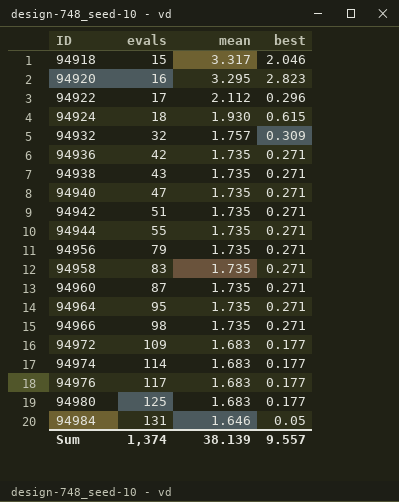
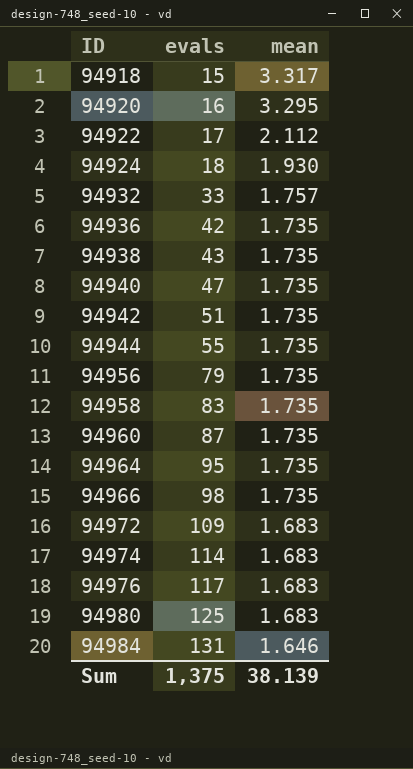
column best | position: 4 -> none
94932 | evals: 32 -> 33
Sum | evals: 1,374 -> 1,375

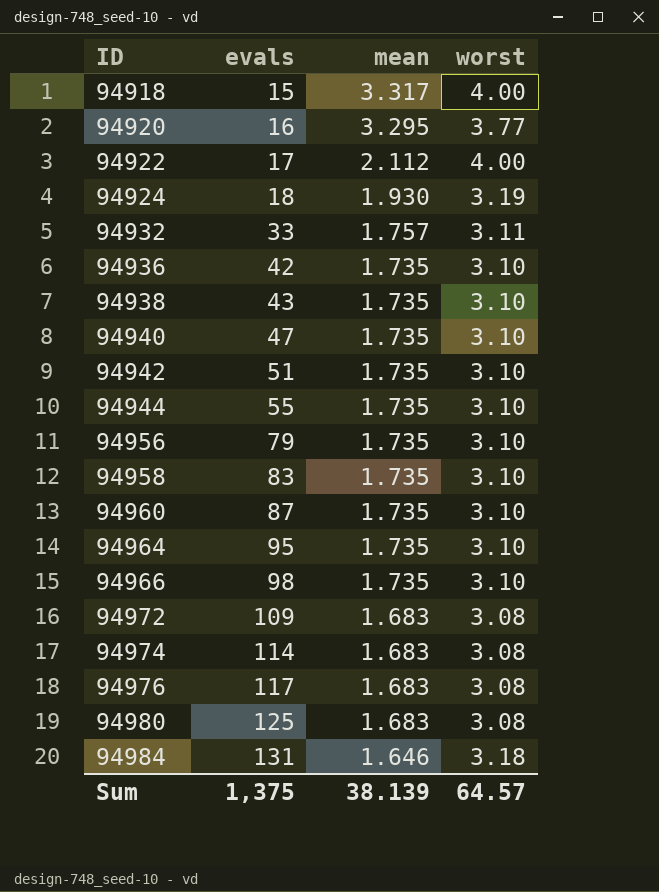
column worst | position: none -> 4

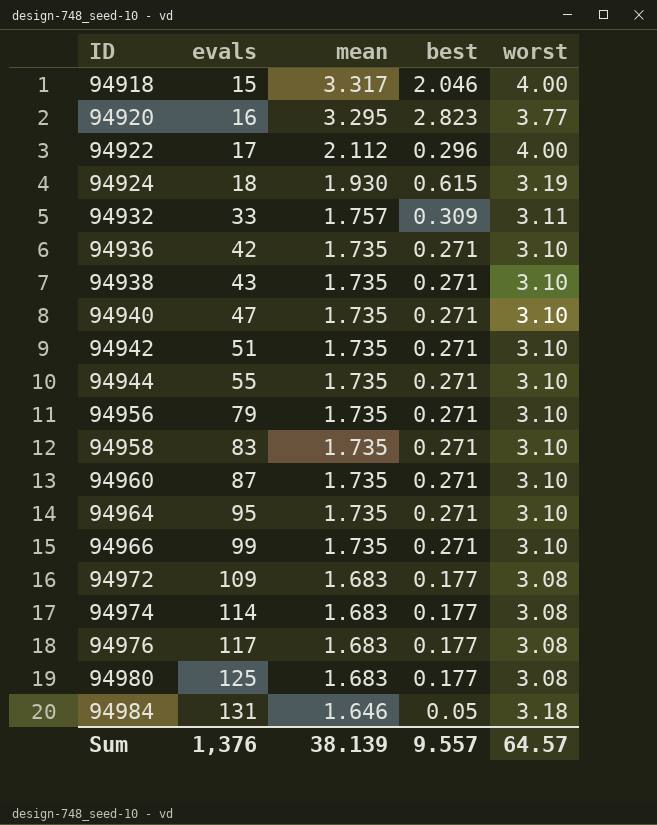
column best | position: none -> 4
94966 | evals: 98 -> 99
Sum | evals: 1,375 -> 1,376

